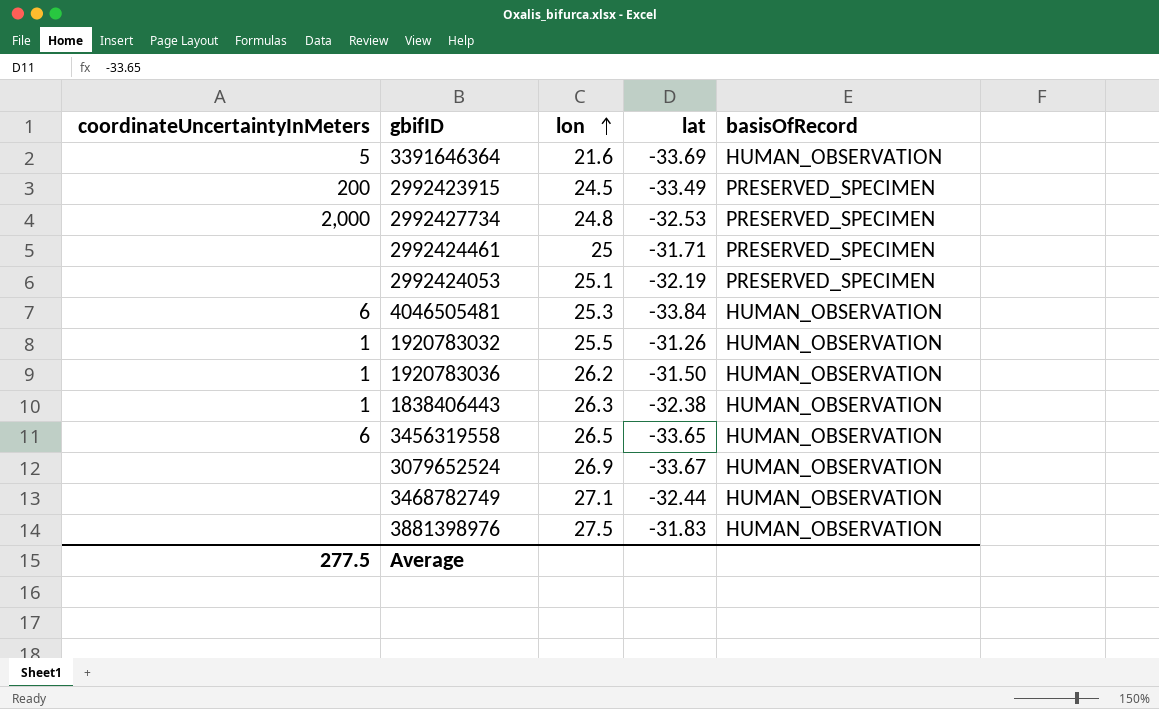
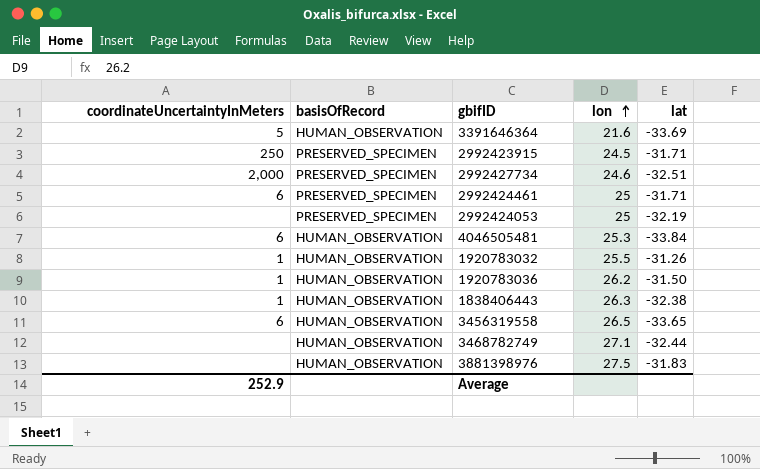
column basisOfRecord | position: 5 -> 2
row 3079652524: none | 26.9 | -33.67 | HUMAN_OBSERVATION -> none
2992423915 | coordinateUncertaintyInMeters: 200 -> 250
2992423915 | lat: -33.49 -> -31.71
2992427734 | lon: 24.8 -> 24.6
2992427734 | lat: -32.53 -> -32.51
2992424461 | coordinateUncertaintyInMeters: none -> 6
2992424053 | lon: 25.1 -> 25
Average | coordinateUncertaintyInMeters: 277.5 -> 252.9

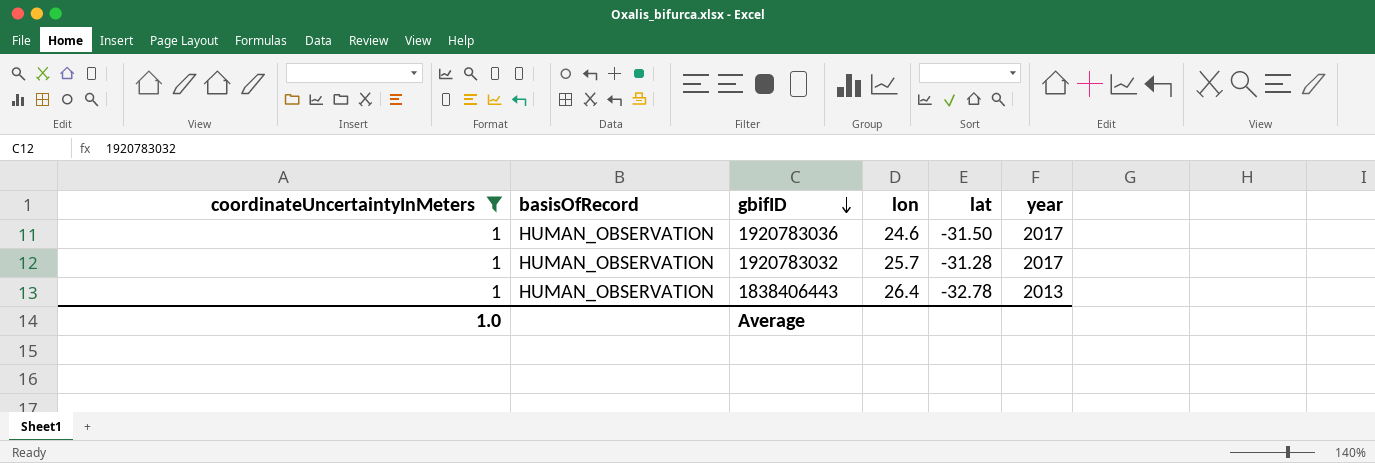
filter: none -> coordinateUncertaintyInMeters = 1
row order: lon ascending -> gbifID descending
column year | position: none -> 6
1920783036 | lon: 26.2 -> 24.6
1920783032 | lon: 25.5 -> 25.7
1920783032 | lat: -31.26 -> -31.28
1838406443 | lon: 26.3 -> 26.4
1838406443 | lat: -32.38 -> -32.78
Average | coordinateUncertaintyInMeters: 252.9 -> 1.0

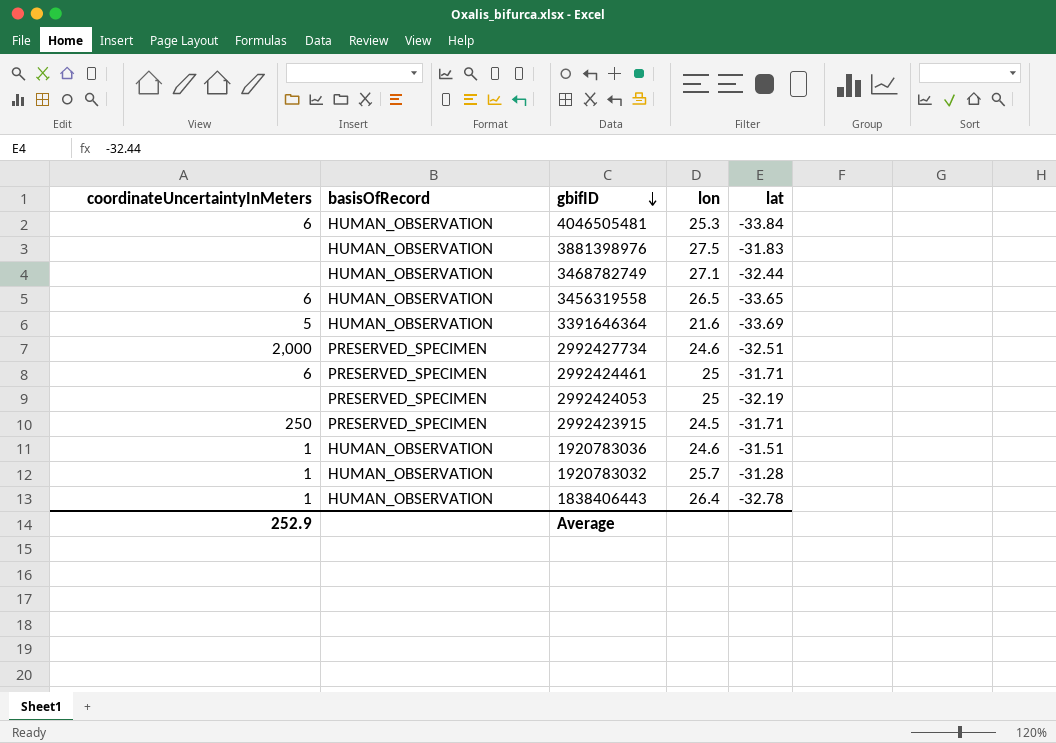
filter: coordinateUncertaintyInMeters = 1 -> none
column year | position: 6 -> none
1920783036 | lat: -31.50 -> -31.51
Average | coordinateUncertaintyInMeters: 1.0 -> 252.9

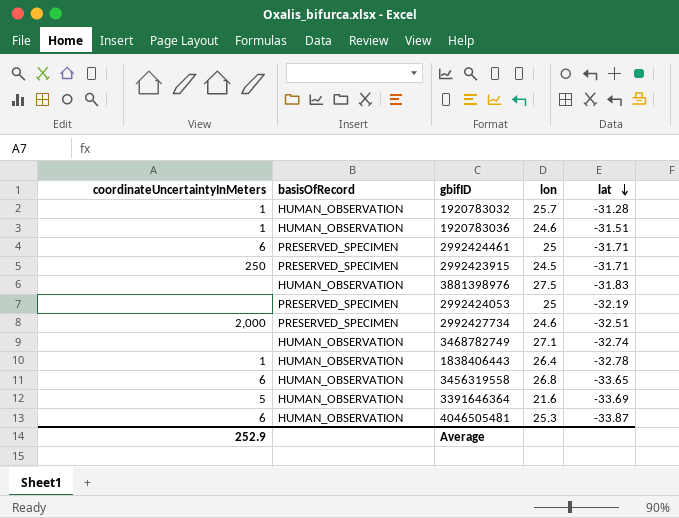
row order: gbifID descending -> lat descending
3468782749 | lat: -32.44 -> -32.74
3456319558 | lon: 26.5 -> 26.8
4046505481 | lat: -33.84 -> -33.87

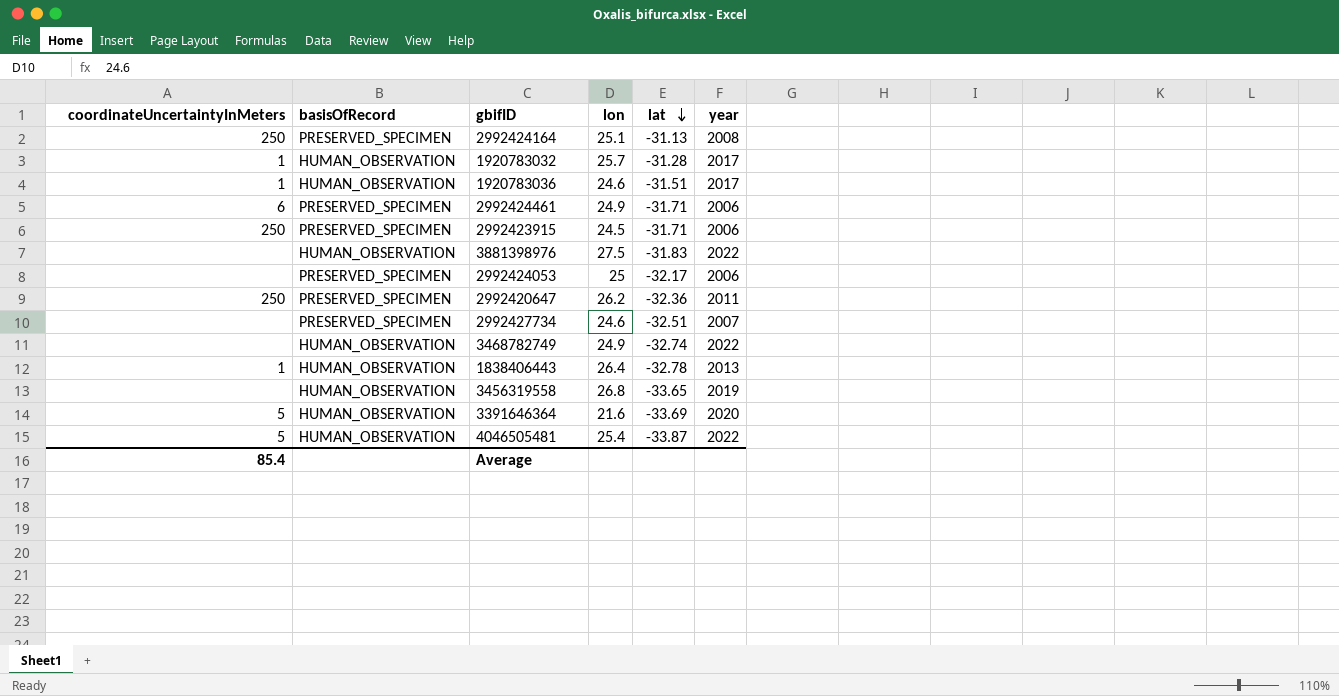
column year | position: none -> 6
row 2992424164: none -> 250 | PRESERVED_SPECIMEN | 25.1 | -31.13 | 2008
2992424461 | lon: 25 -> 24.9
2992424053 | lat: -32.19 -> -32.17
row 2992420647: none -> 250 | PRESERVED_SPECIMEN | 26.2 | -32.36 | 2011
2992427734 | coordinateUncertaintyInMeters: 2,000 -> none
3468782749 | lon: 27.1 -> 24.9
3456319558 | coordinateUncertaintyInMeters: 6 -> none
4046505481 | coordinateUncertaintyInMeters: 6 -> 5
4046505481 | lon: 25.3 -> 25.4
Average | coordinateUncertaintyInMeters: 252.9 -> 85.4

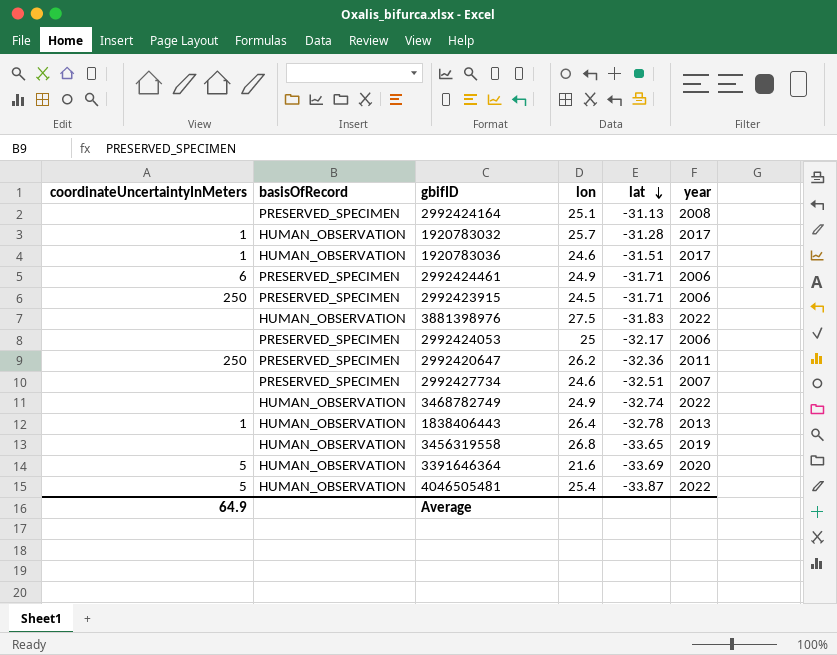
2992424164 | coordinateUncertaintyInMeters: 250 -> none
Average | coordinateUncertaintyInMeters: 85.4 -> 64.9

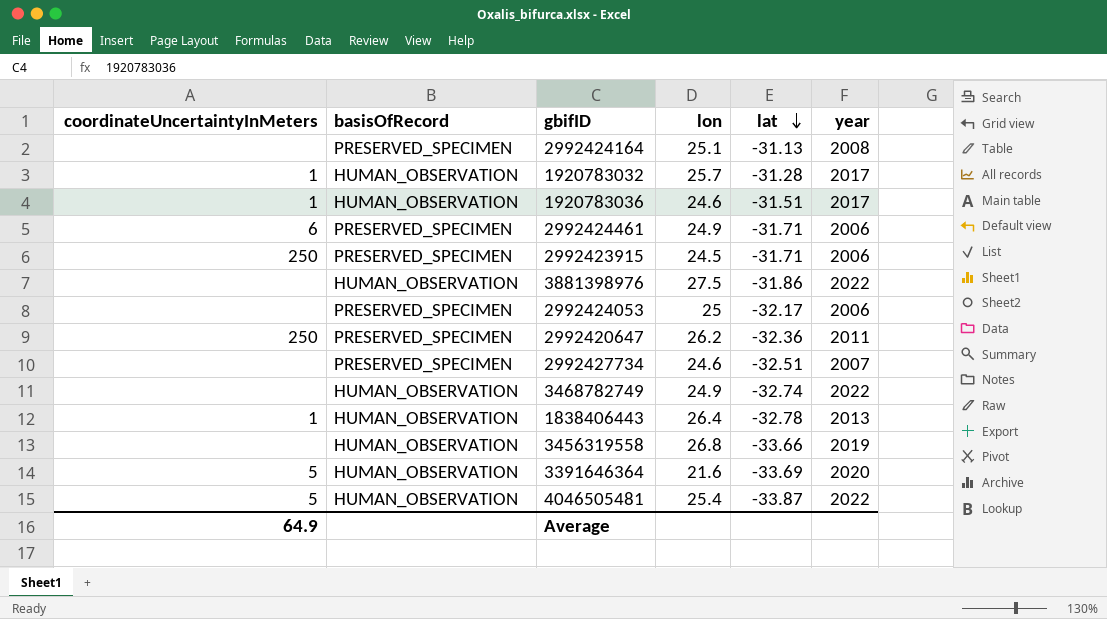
3881398976 | lat: -31.83 -> -31.86
3456319558 | lat: -33.65 -> -33.66

